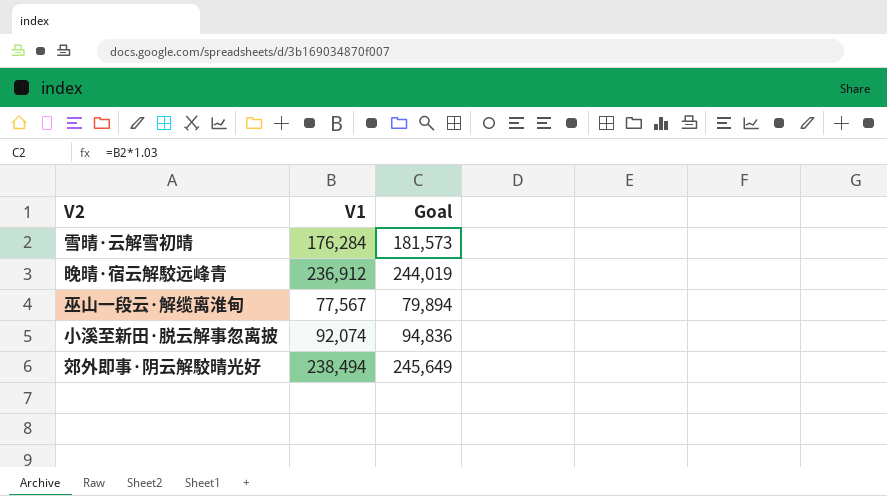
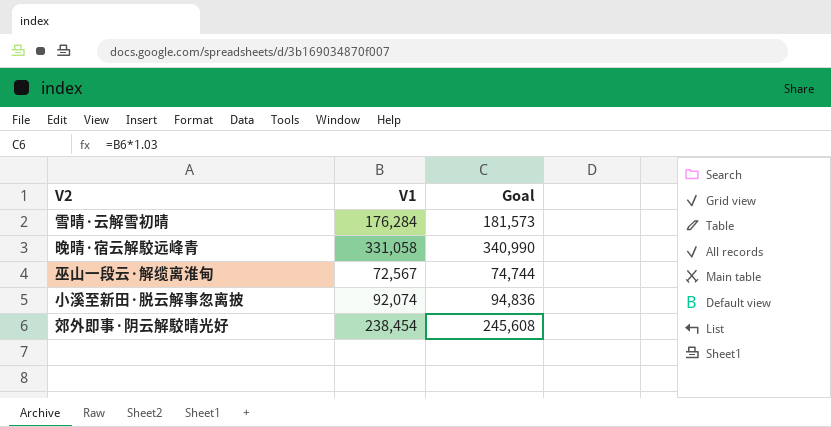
晚晴·宿云解駮远峰青 | V1: 236,912 -> 331,058
晚晴·宿云解駮远峰青 | Goal: 244,019 -> 340,990
巫山一段云·解缆离淮甸 | V1: 77,567 -> 72,567
巫山一段云·解缆离淮甸 | Goal: 79,894 -> 74,744
郊外即事·阴云解駮晴光好 | V1: 238,494 -> 238,454
郊外即事·阴云解駮晴光好 | Goal: 245,649 -> 245,608

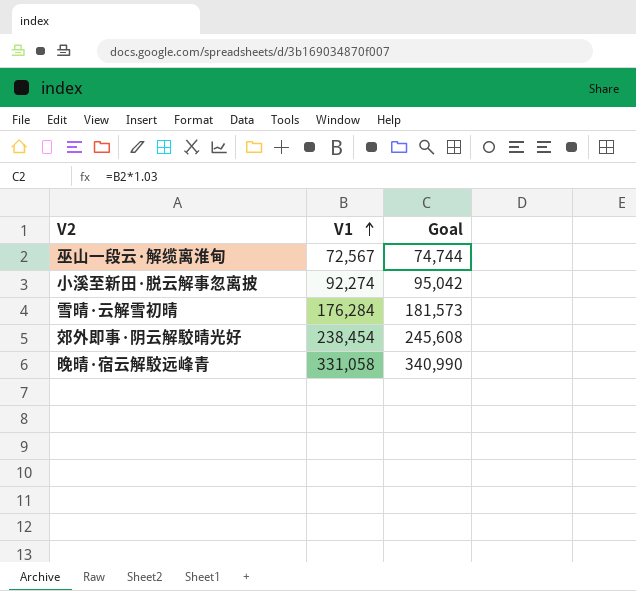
row order: none -> V1 ascending
小溪至新田·脱云解事忽离披 | V1: 92,074 -> 92,274
小溪至新田·脱云解事忽离披 | Goal: 94,836 -> 95,042

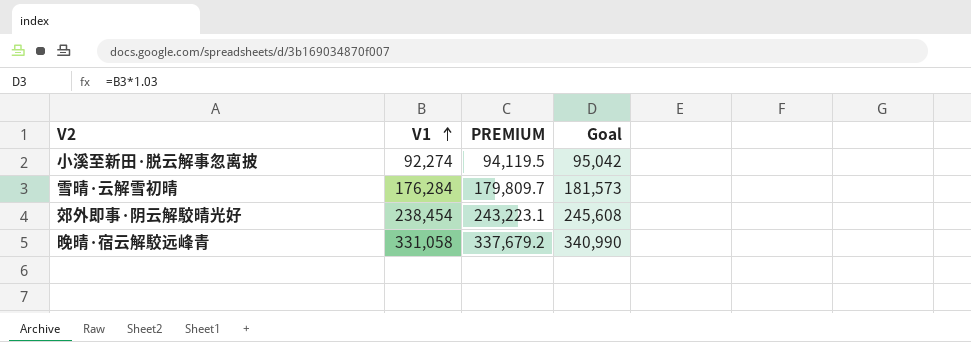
column PREMIUM | formula: none -> [V1] * 1.02
row 巫山一段云·解缆离淮甸: 72,567 | 74,744 -> none

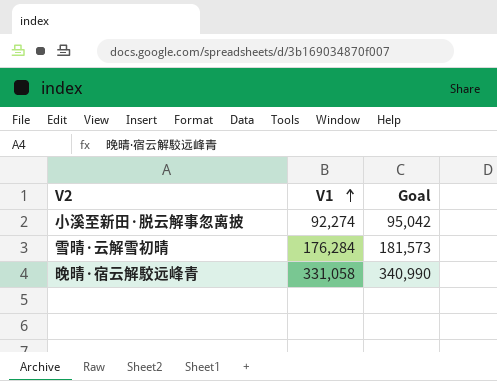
column PREMIUM | formula: [V1] * 1.02 -> none
row 郊外即事·阴云解駮晴光好: 238,454 | 243,223.1 | 245,608 -> none

